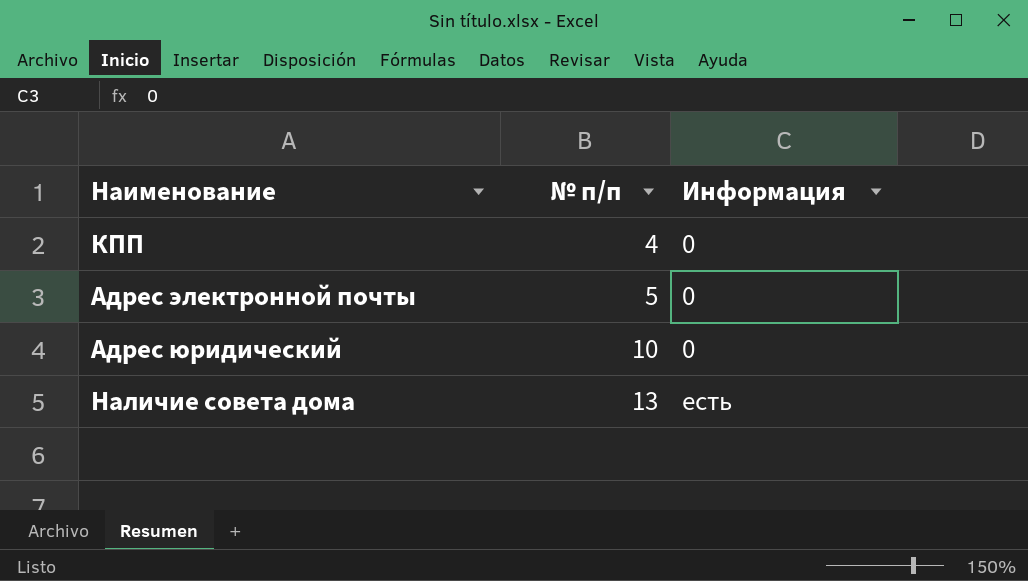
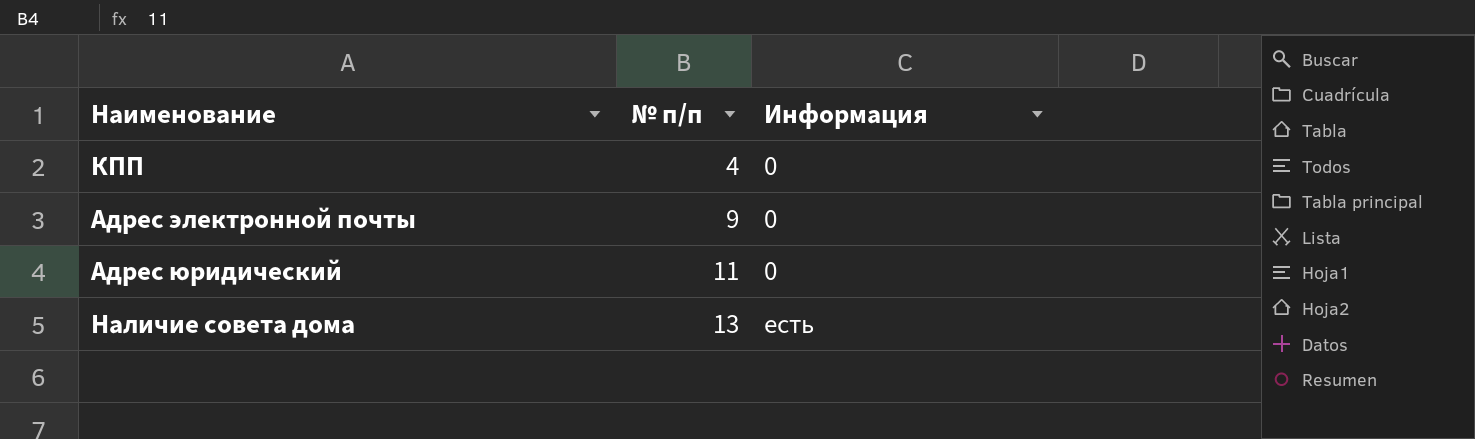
Адрес электронной почты | № п/п: 5 -> 9
Адрес юридический | № п/п: 10 -> 11

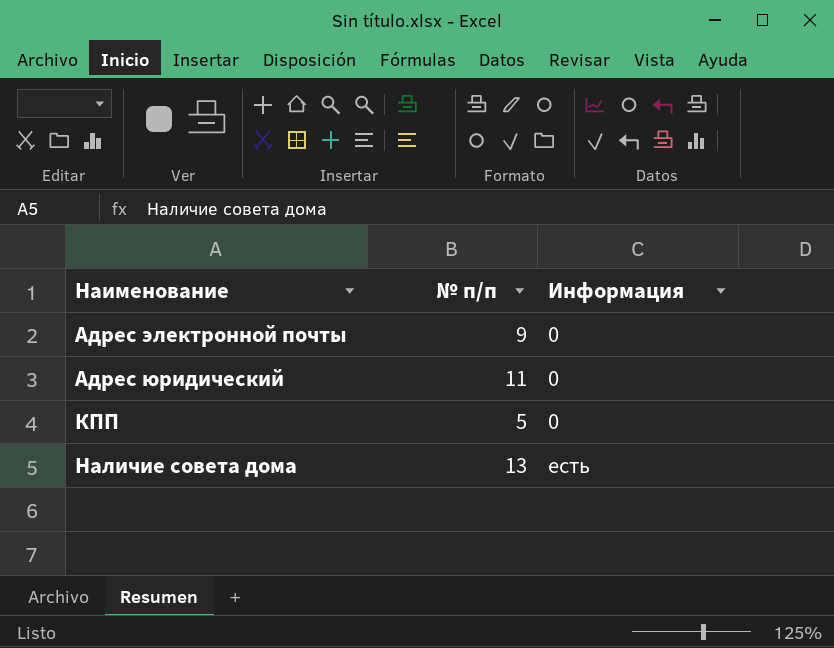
row order: № п/п ascending -> Наименование ascending
КПП | № п/п: 4 -> 5

